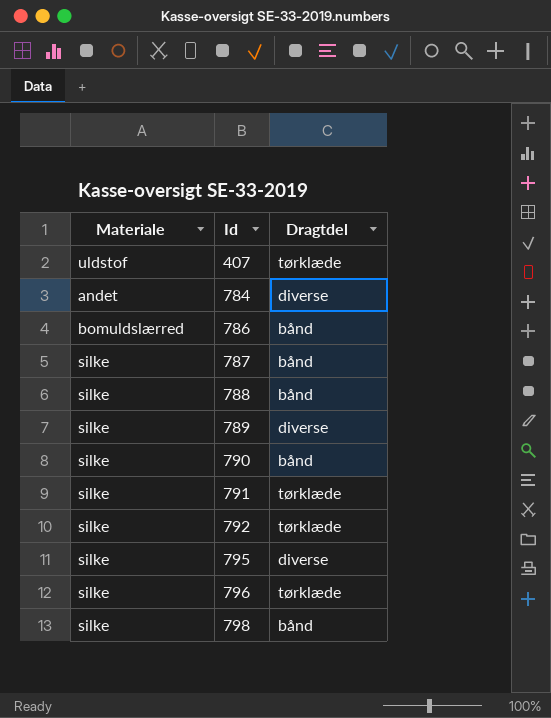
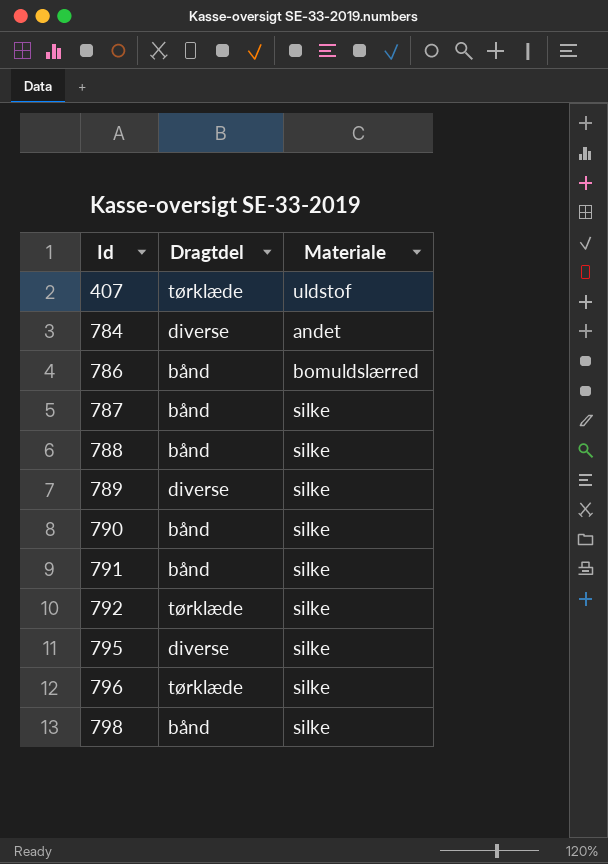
column Materiale | position: 1 -> 3
791 | Dragtdel: tørklæde -> bånd

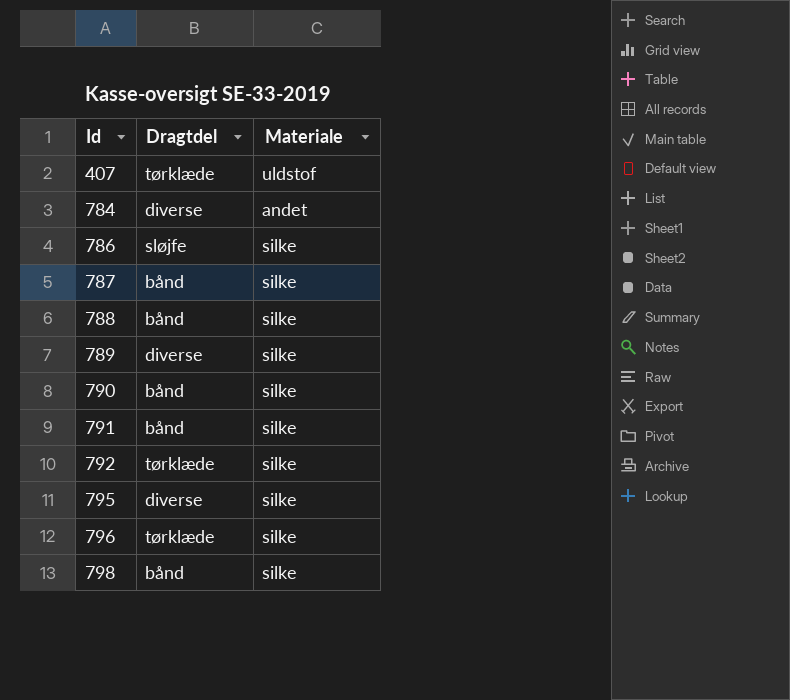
786 | Dragtdel: bånd -> sløjfe
786 | Materiale: bomuldslærred -> silke

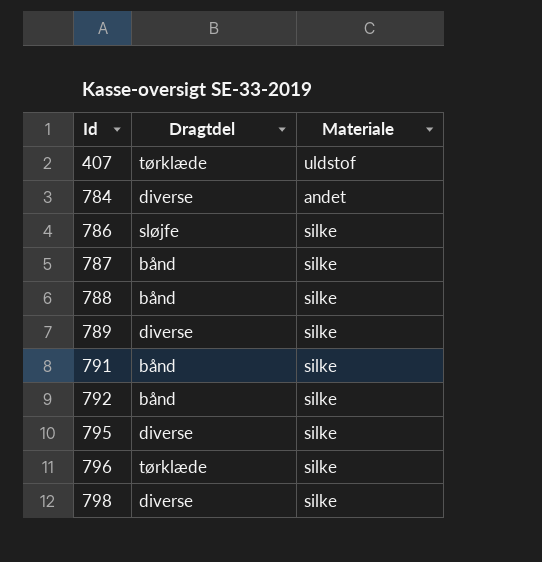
row 790: bånd | silke -> none
792 | Dragtdel: tørklæde -> bånd
798 | Dragtdel: bånd -> diverse

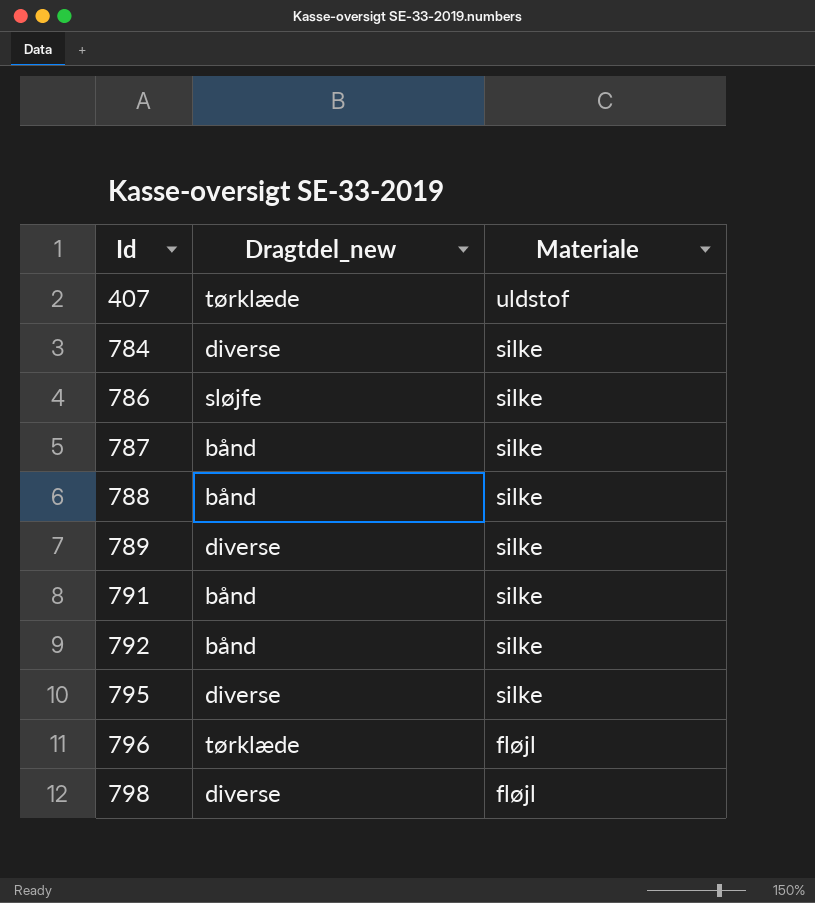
column name: Dragtdel -> Dragtdel_new
784 | Materiale: andet -> silke
796 | Materiale: silke -> fløjl
798 | Materiale: silke -> fløjl

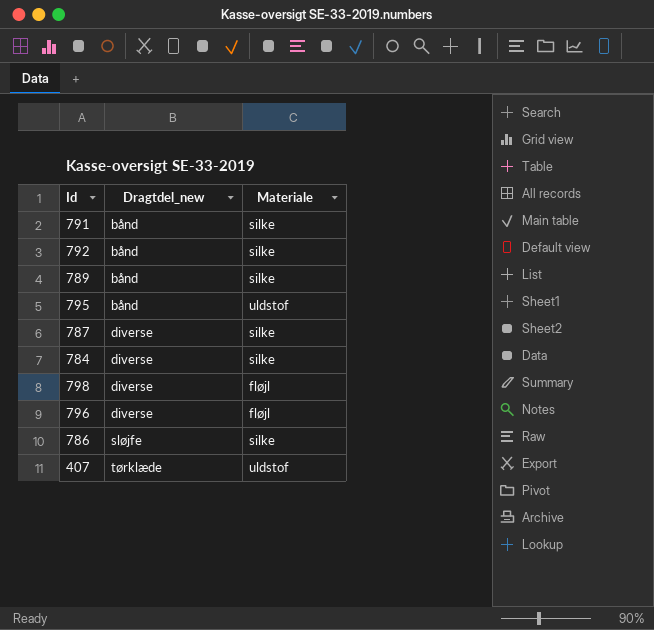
row order: Id ascending -> Dragtdel_new ascending
row 788: bånd | silke -> none
789 | Dragtdel_new: diverse -> bånd
795 | Dragtdel_new: diverse -> bånd
795 | Materiale: silke -> uldstof
787 | Dragtdel_new: bånd -> diverse
796 | Dragtdel_new: tørklæde -> diverse

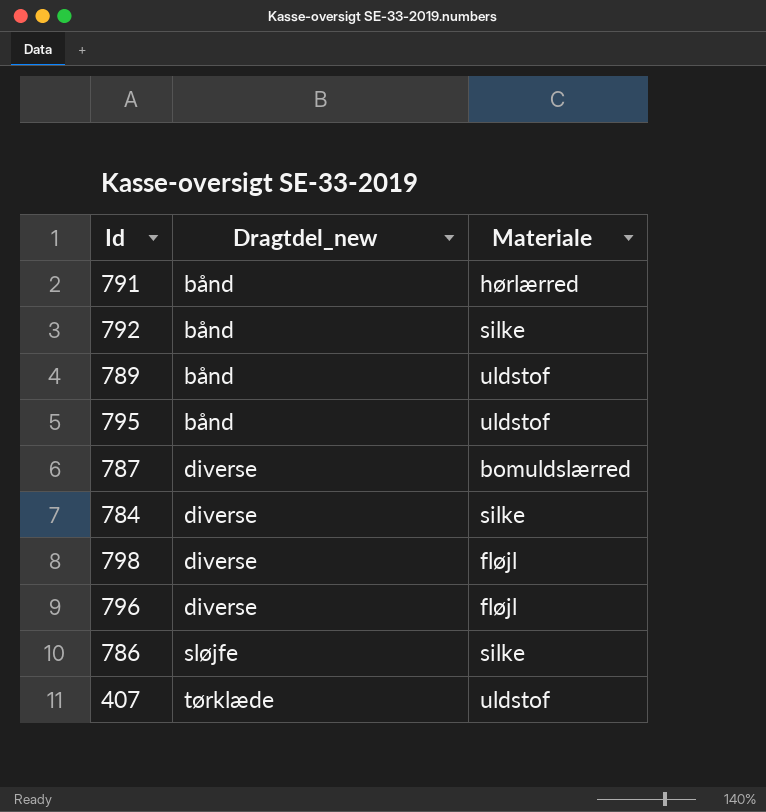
791 | Materiale: silke -> hørlærred
789 | Materiale: silke -> uldstof
787 | Materiale: silke -> bomuldslærred

